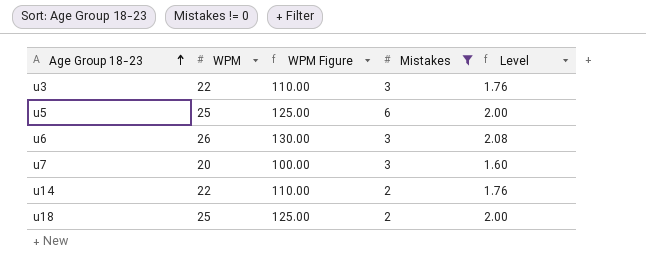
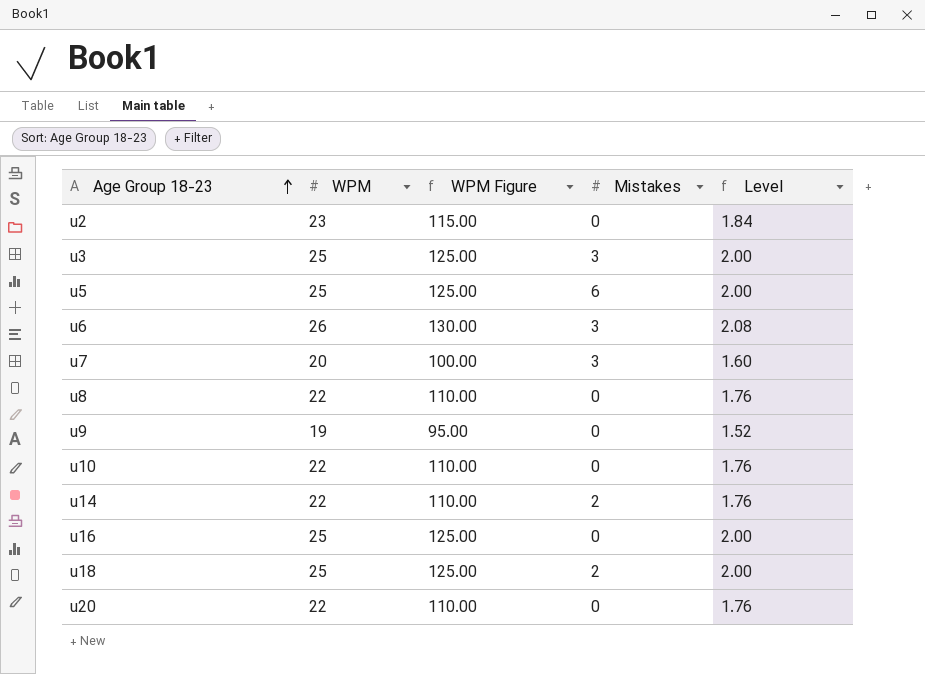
filter: Mistakes != 0 -> none
u3 | WPM: 22 -> 25
u3 | WPM Figure: 110.00 -> 125.00
u3 | Level: 1.76 -> 2.00

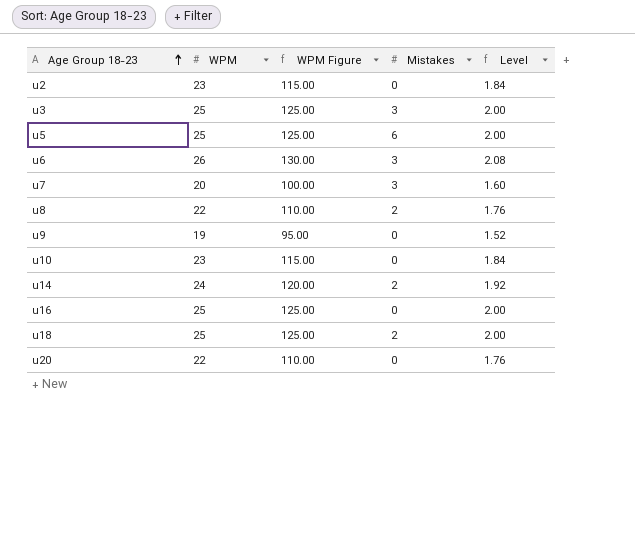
u8 | Mistakes: 0 -> 2
u10 | WPM: 22 -> 23
u10 | WPM Figure: 110.00 -> 115.00
u10 | Level: 1.76 -> 1.84
u14 | WPM: 22 -> 24
u14 | WPM Figure: 110.00 -> 120.00
u14 | Level: 1.76 -> 1.92

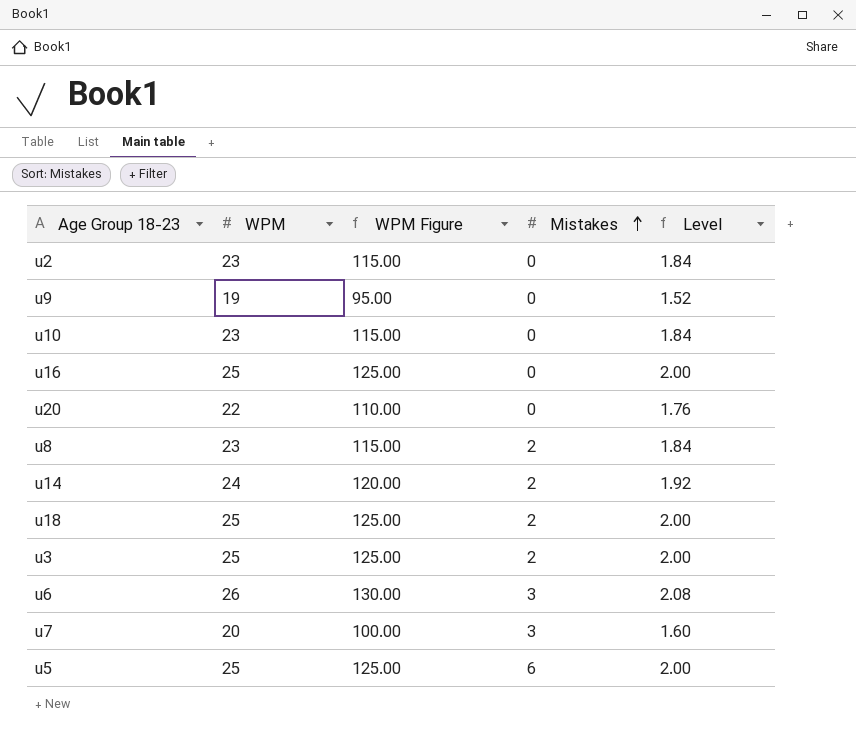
row order: Age Group 18-23 ascending -> Mistakes ascending
u8 | WPM: 22 -> 23
u8 | WPM Figure: 110.00 -> 115.00
u8 | Level: 1.76 -> 1.84
u3 | Mistakes: 3 -> 2

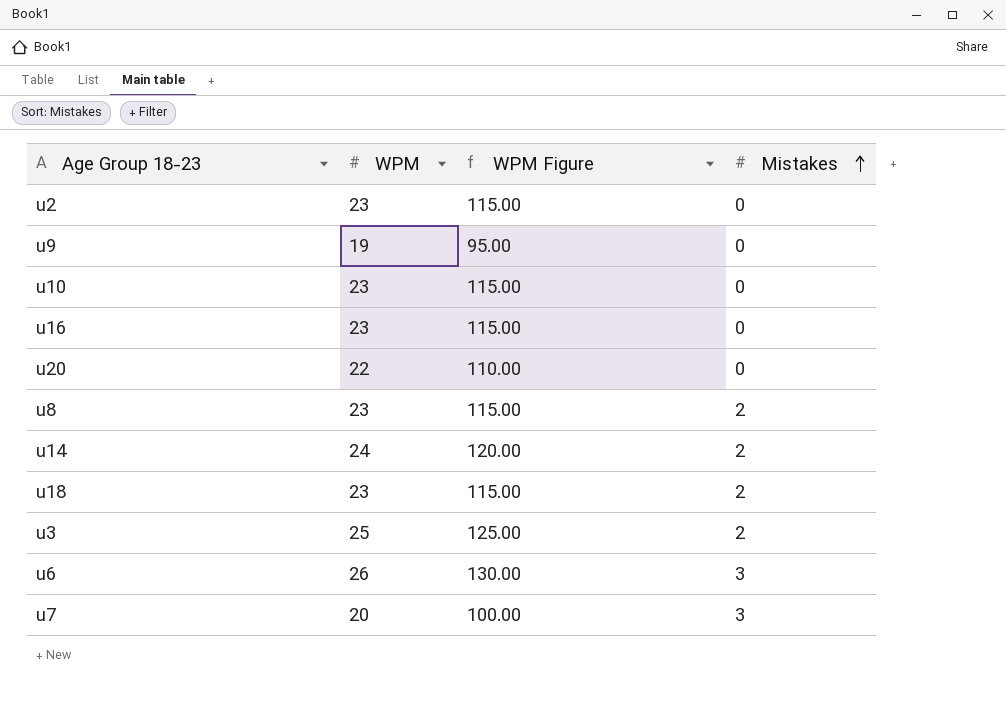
column Level | formula: [WPM] * 0.08 -> none
row u5: 25 | 125.00 | 6 | 2.00 -> none
u16 | WPM: 25 -> 23
u16 | WPM Figure: 125.00 -> 115.00
u18 | WPM: 25 -> 23
u18 | WPM Figure: 125.00 -> 115.00

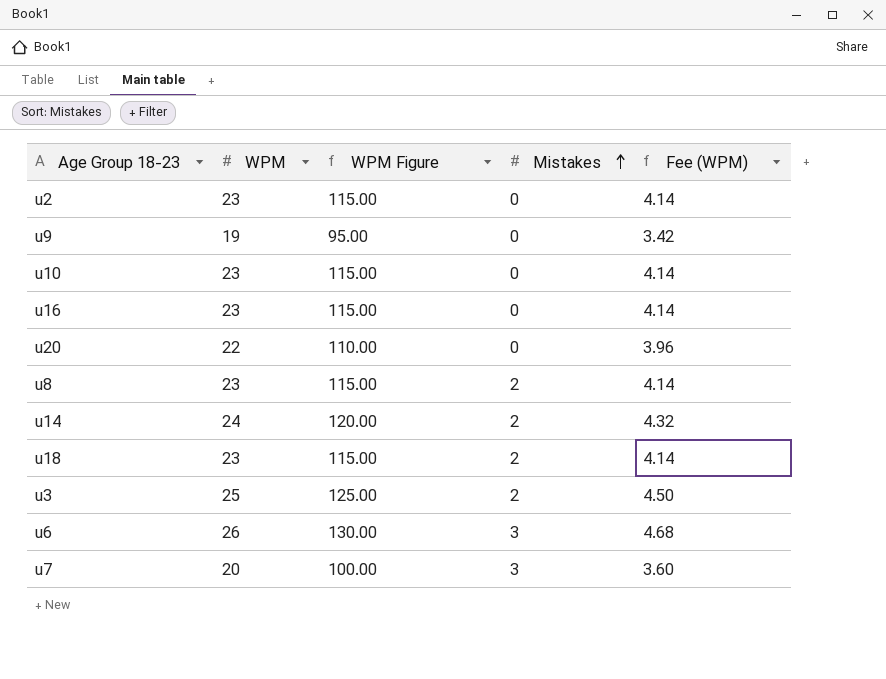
column Fee (WPM) | formula: none -> [WPM] * 0.18

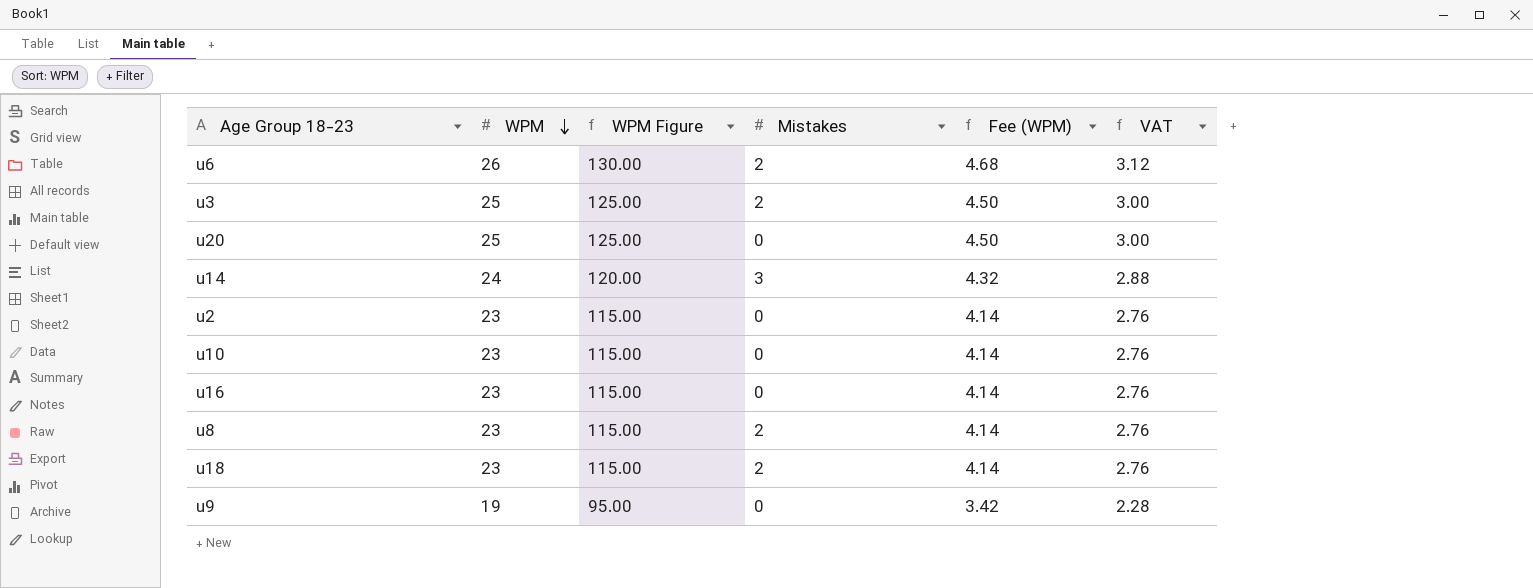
row order: Mistakes ascending -> WPM descending
column VAT | formula: none -> [WPM] * 0.12
row u7: 20 | 100.00 | 3 | 3.60 -> none
u6 | Mistakes: 3 -> 2
u20 | WPM: 22 -> 25
u20 | WPM Figure: 110.00 -> 125.00
u20 | Fee (WPM): 3.96 -> 4.50
u14 | Mistakes: 2 -> 3

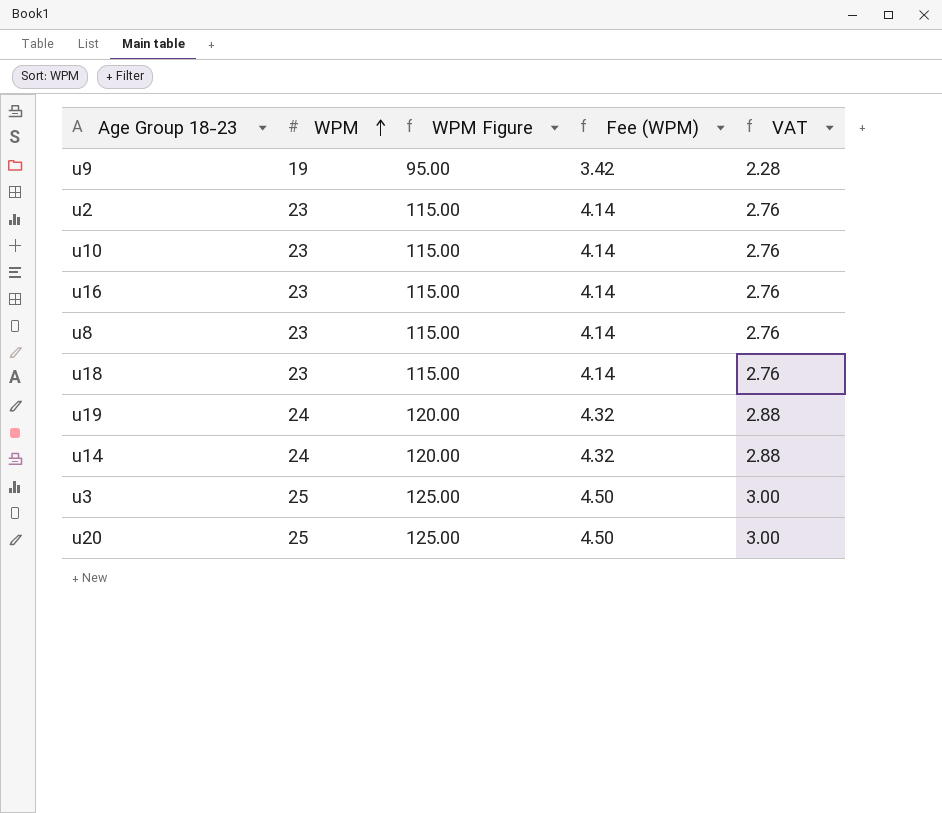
row order: WPM descending -> WPM ascending
column Mistakes | position: 4 -> none
row u6: 26 | 130.00 | 2 | 4.68 | 3.12 -> none
row u19: none -> 24 | 120.00 | 4.32 | 2.88

